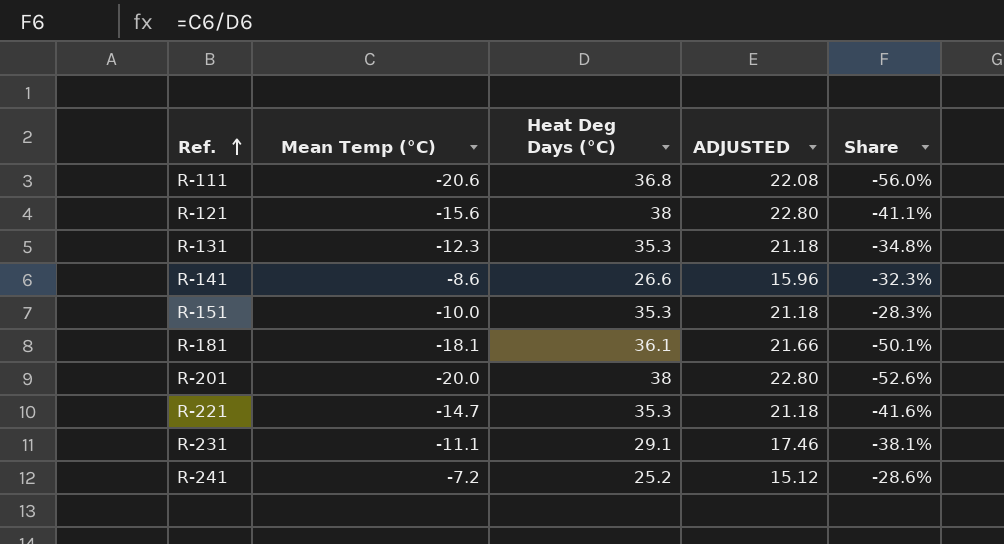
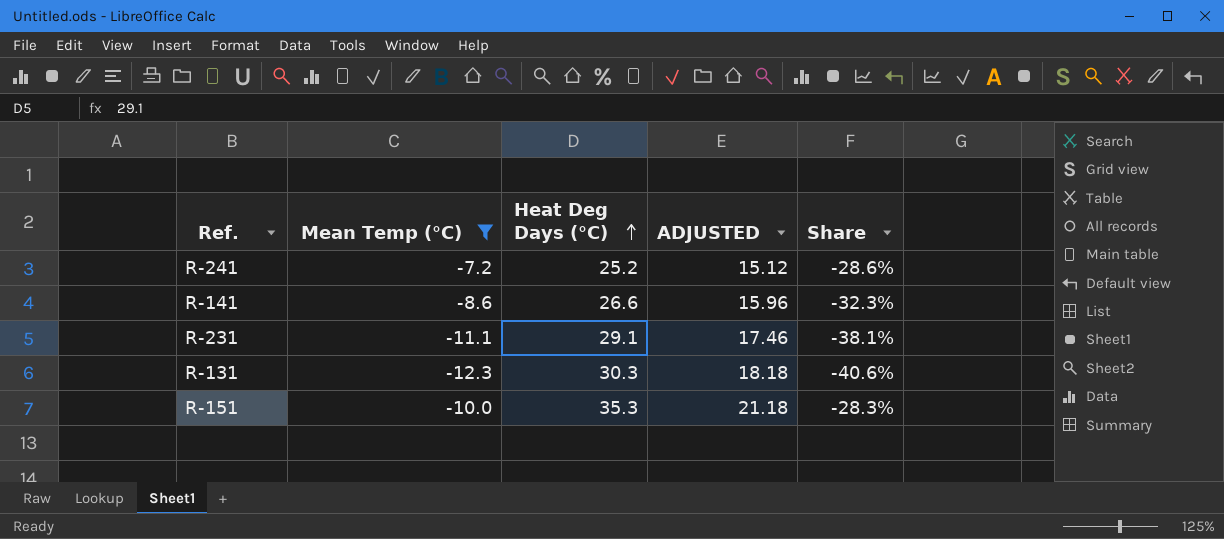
filter: none -> Mean Temp (°C) >= -12.3
row order: Ref. ascending -> Heat Deg Days (°C) ascending
R-131 | Heat Deg Days (°C): 35.3 -> 30.3
R-131 | ADJUSTED: 21.18 -> 18.18
R-131 | Share: -34.8% -> -40.6%

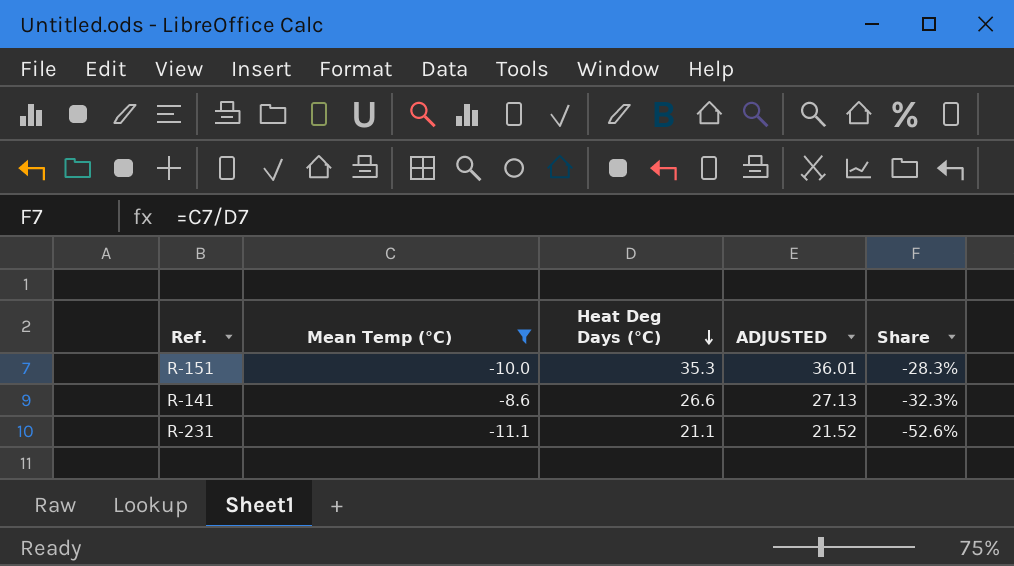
row order: Heat Deg Days (°C) ascending -> Heat Deg Days (°C) descending
column ADJUSTED | formula: [Heat Deg Days (°C)] * 0.6 -> [Heat Deg Days (°C)] * 1.02
row R-241: -7.2 | 25.2 | 15.12 | -28.6% -> none
row R-131: -12.3 | 30.3 | 18.18 | -40.6% -> none
R-231 | Heat Deg Days (°C): 29.1 -> 21.1
R-231 | Share: -38.1% -> -52.6%

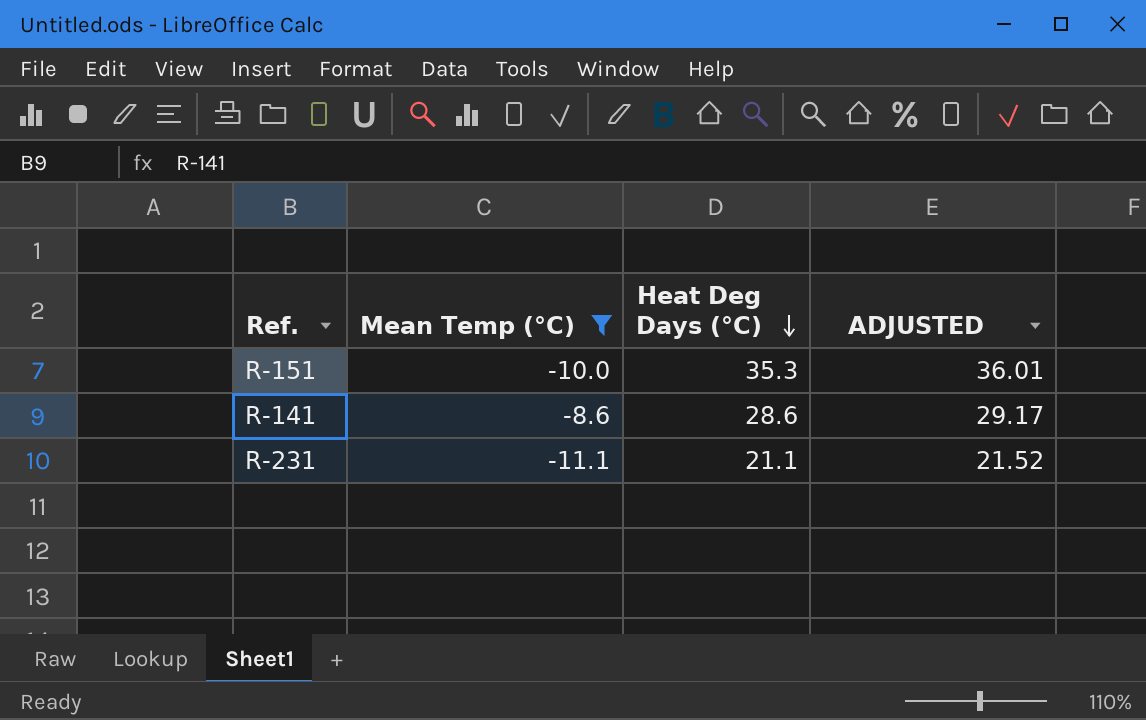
column Share | formula: [Mean Temp (°C)] / [Heat Deg Days (°C)] -> none
R-141 | Heat Deg Days (°C): 26.6 -> 28.6
R-141 | ADJUSTED: 27.13 -> 29.17

